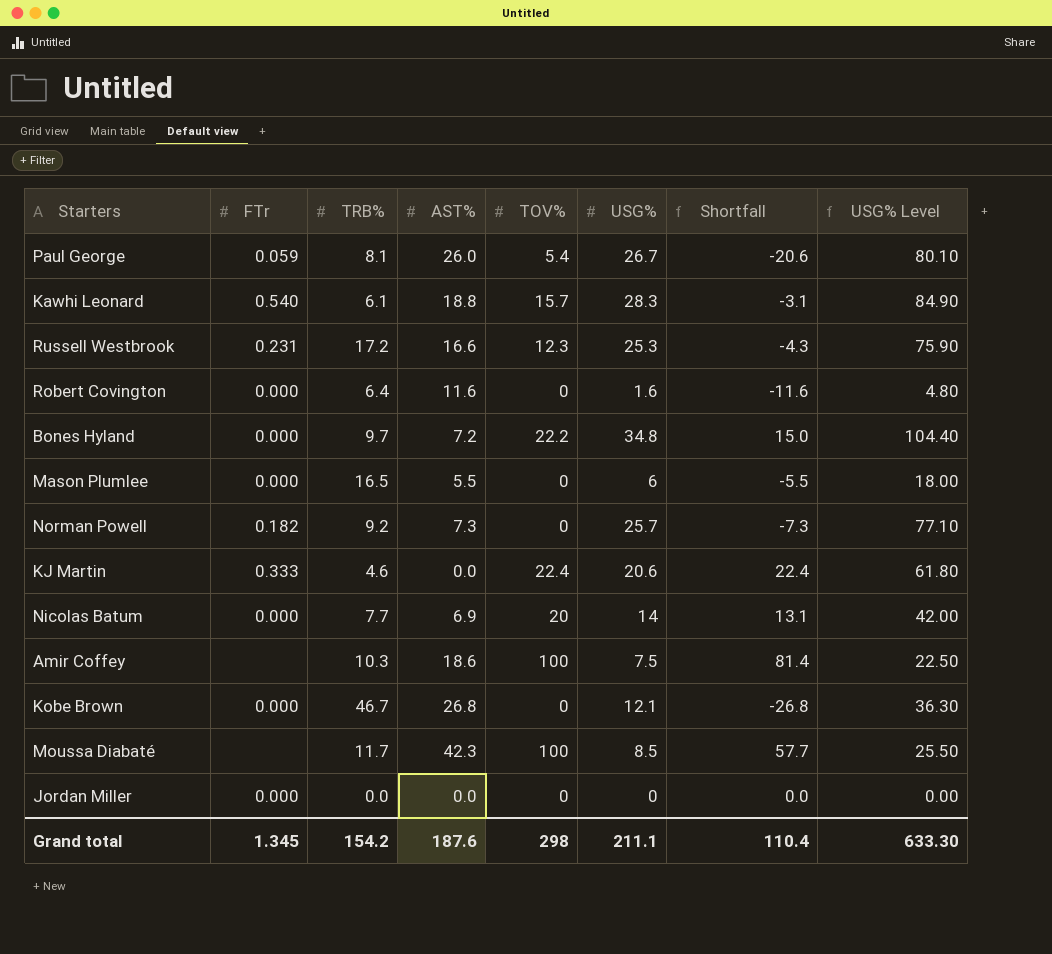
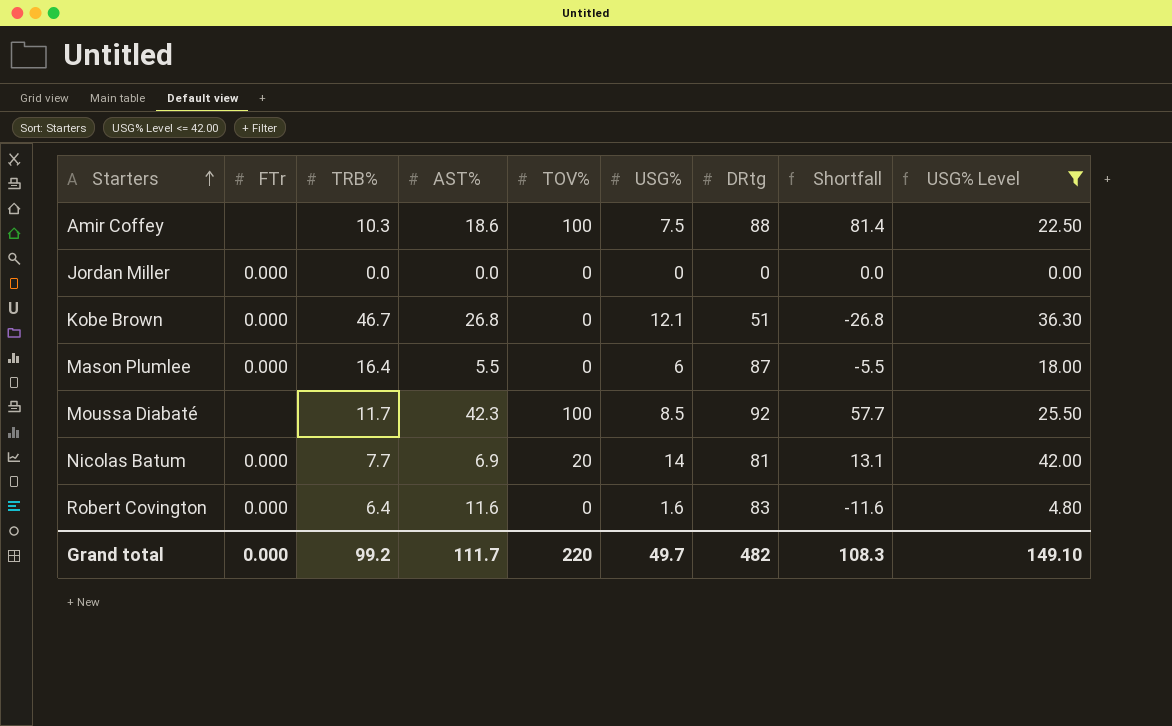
filter: none -> USG% Level <= 42.00
row order: none -> Starters ascending
column DRtg | position: none -> 7
Mason Plumlee | TRB%: 16.5 -> 16.4
Grand total | FTr: 1.345 -> 0.000
Grand total | TRB%: 154.2 -> 99.2
Grand total | AST%: 187.6 -> 111.7
Grand total | TOV%: 298 -> 220
Grand total | USG%: 211.1 -> 49.7
Grand total | Shortfall: 110.4 -> 108.3
Grand total | USG% Level: 633.30 -> 149.10

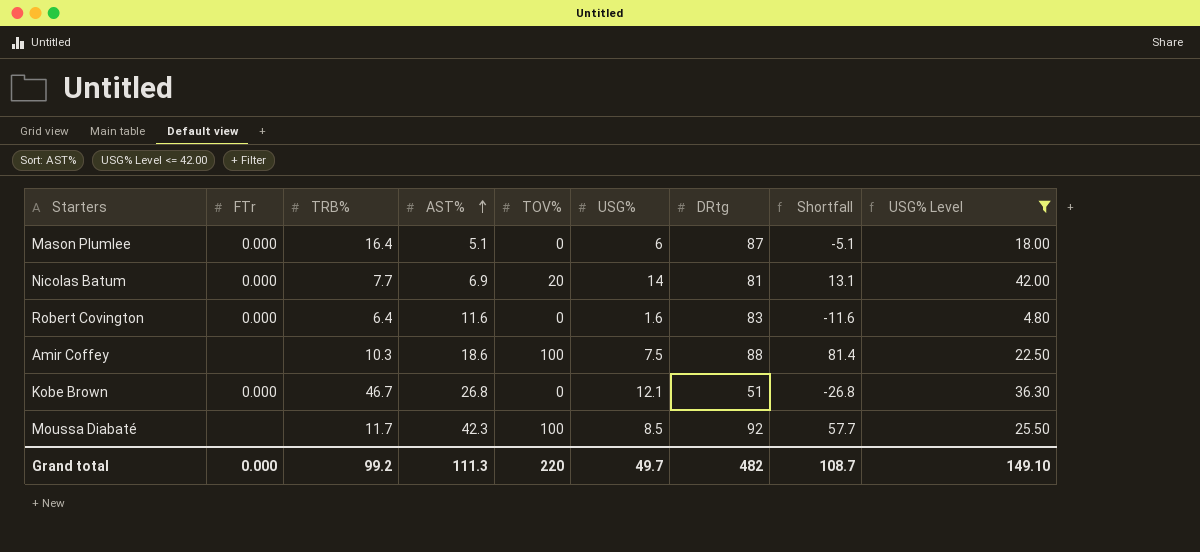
row order: Starters ascending -> AST% ascending
row Jordan Miller: 0.000 | 0.0 | 0.0 | 0 | 0 | 0 | 0.0 | 0.00 -> none
Mason Plumlee | AST%: 5.5 -> 5.1
Mason Plumlee | Shortfall: -5.5 -> -5.1
Grand total | AST%: 111.7 -> 111.3
Grand total | Shortfall: 108.3 -> 108.7

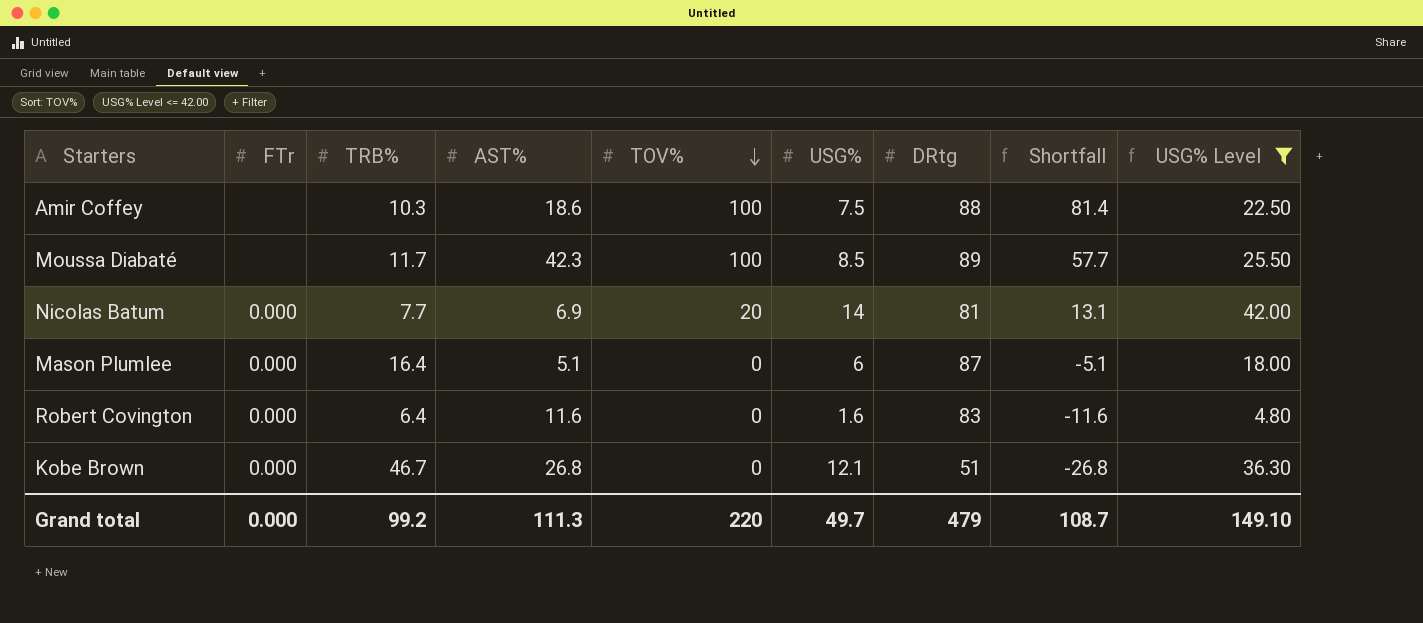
row order: AST% ascending -> TOV% descending
Moussa Diabaté | DRtg: 92 -> 89
Grand total | DRtg: 482 -> 479

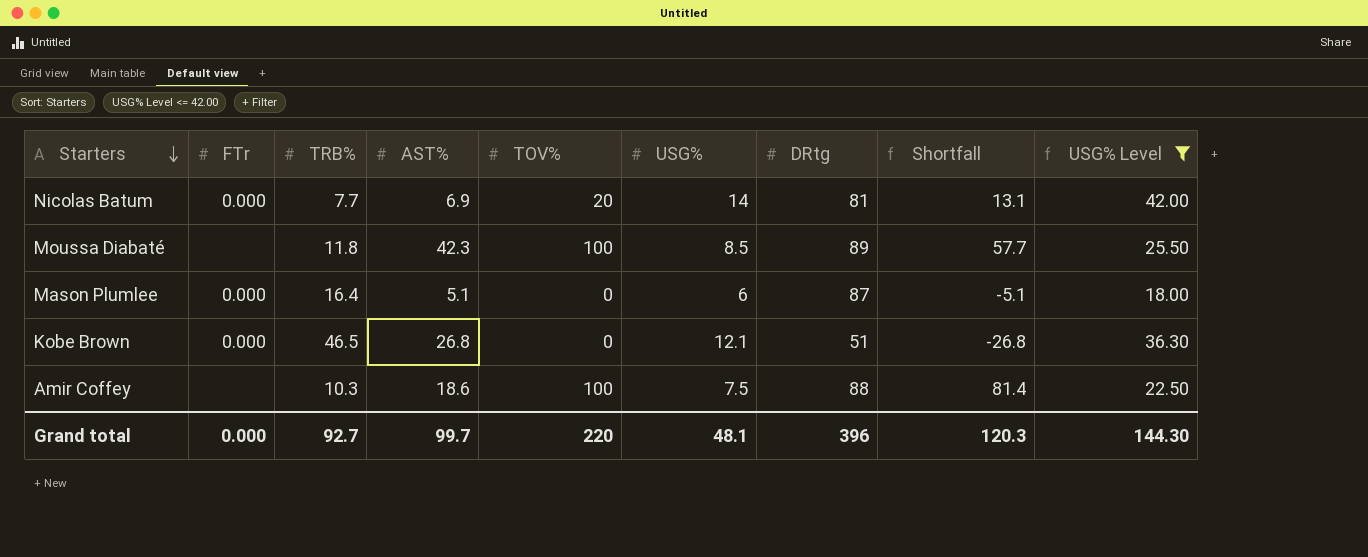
row order: TOV% descending -> Starters descending
row Robert Covington: 0.000 | 6.4 | 11.6 | 0 | 1.6 | 83 | -11.6 | 4.80 -> none
Moussa Diabaté | TRB%: 11.7 -> 11.8
Kobe Brown | TRB%: 46.7 -> 46.5
Grand total | TRB%: 99.2 -> 92.7
Grand total | AST%: 111.3 -> 99.7
Grand total | USG%: 49.7 -> 48.1
Grand total | DRtg: 479 -> 396
Grand total | Shortfall: 108.7 -> 120.3
Grand total | USG% Level: 149.10 -> 144.30

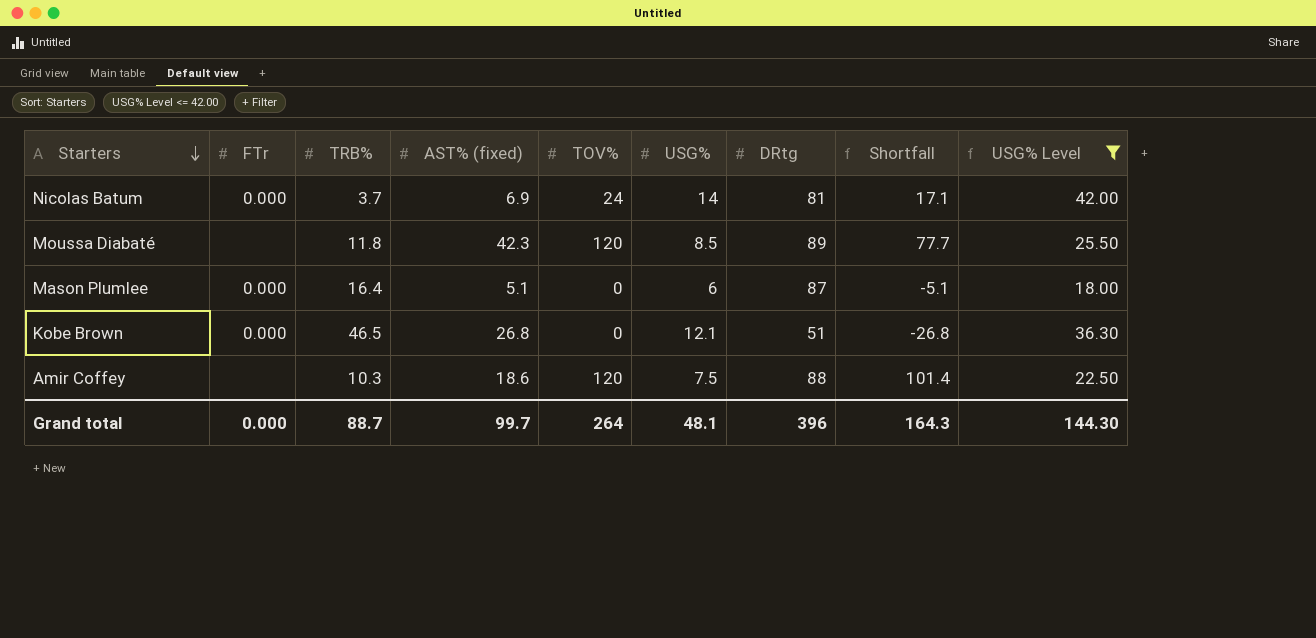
column name: AST% -> AST% (fixed)
Nicolas Batum | TRB%: 7.7 -> 3.7
Nicolas Batum | TOV%: 20 -> 24
Nicolas Batum | Shortfall: 13.1 -> 17.1
Moussa Diabaté | TOV%: 100 -> 120
Moussa Diabaté | Shortfall: 57.7 -> 77.7
Amir Coffey | TOV%: 100 -> 120
Amir Coffey | Shortfall: 81.4 -> 101.4
Grand total | TRB%: 92.7 -> 88.7
Grand total | TOV%: 220 -> 264
Grand total | Shortfall: 120.3 -> 164.3

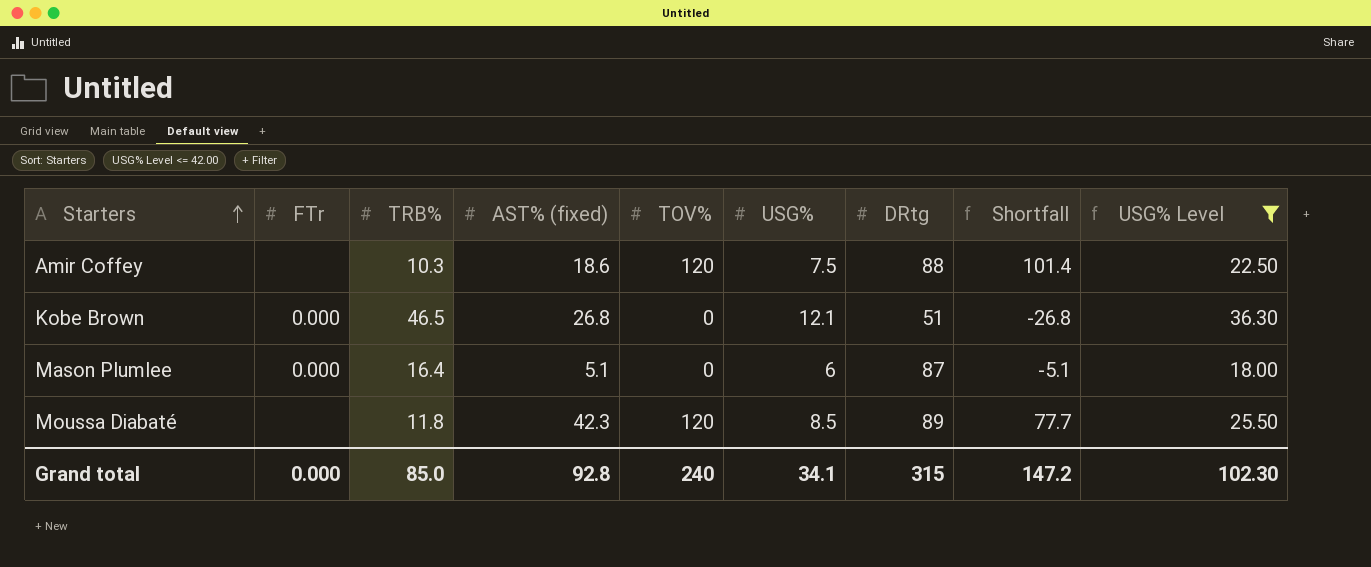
row order: Starters descending -> Starters ascending
row Nicolas Batum: 0.000 | 3.7 | 6.9 | 24 | 14 | 81 | 17.1 | 42.00 -> none
Grand total | TRB%: 88.7 -> 85.0
Grand total | AST% (fixed): 99.7 -> 92.8
Grand total | TOV%: 264 -> 240
Grand total | USG%: 48.1 -> 34.1
Grand total | DRtg: 396 -> 315
Grand total | Shortfall: 164.3 -> 147.2
Grand total | USG% Level: 144.30 -> 102.30

